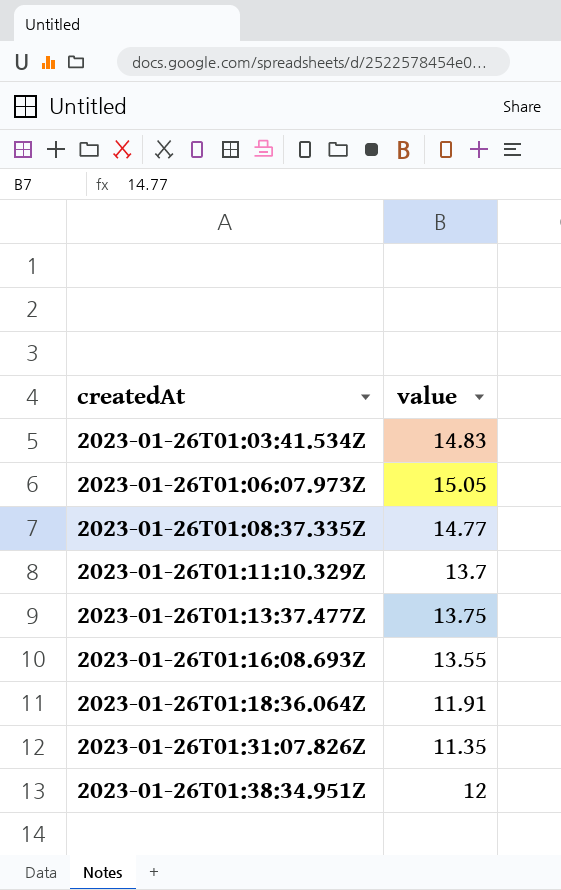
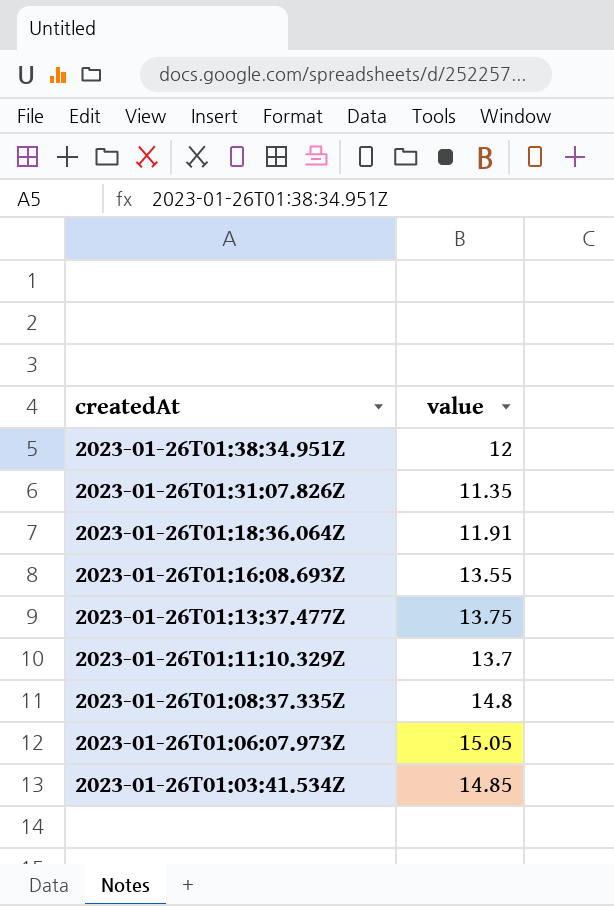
row order: createdAt ascending -> createdAt descending
2023-01-26T01:08:37.335Z | value: 14.77 -> 14.8
2023-01-26T01:03:41.534Z | value: 14.83 -> 14.85

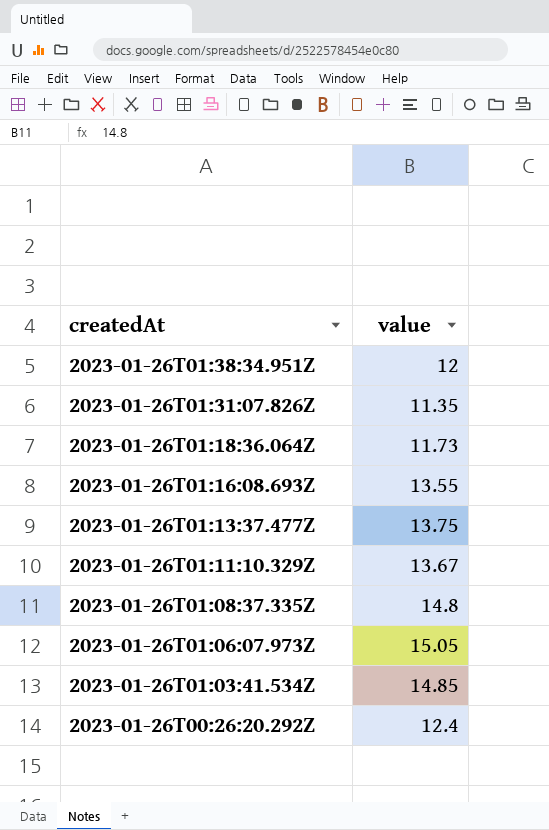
2023-01-26T01:18:36.064Z | value: 11.91 -> 11.73
2023-01-26T01:11:10.329Z | value: 13.7 -> 13.67
row 2023-01-26T00:26:20.292Z: none -> 12.4

